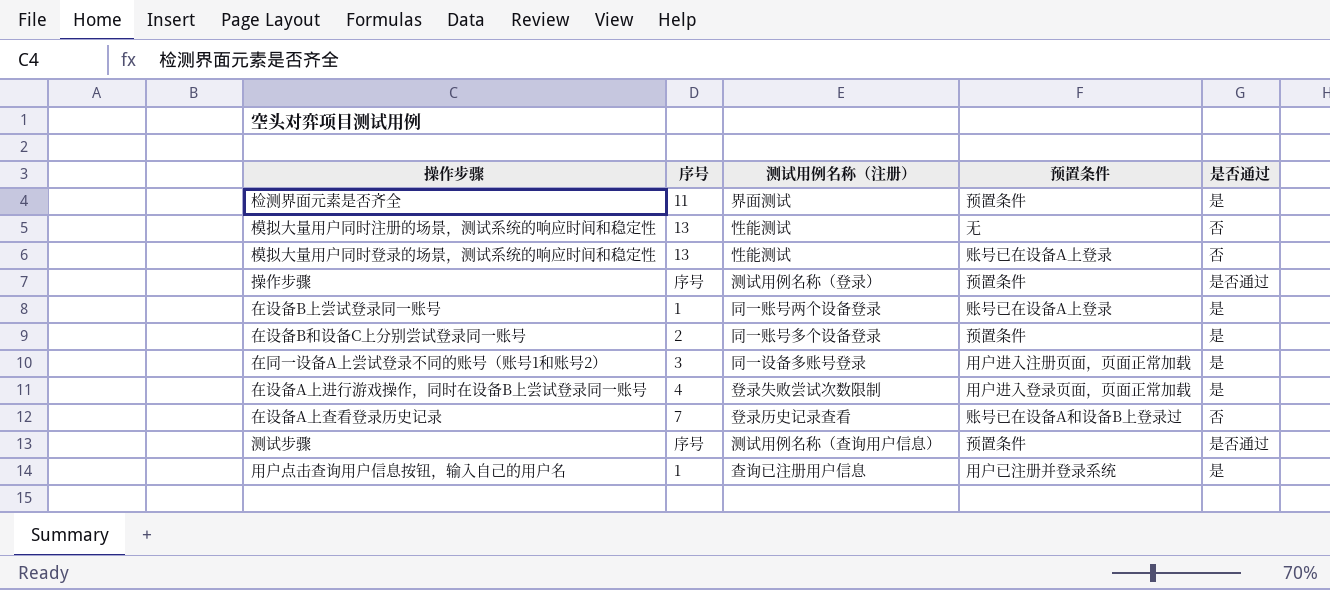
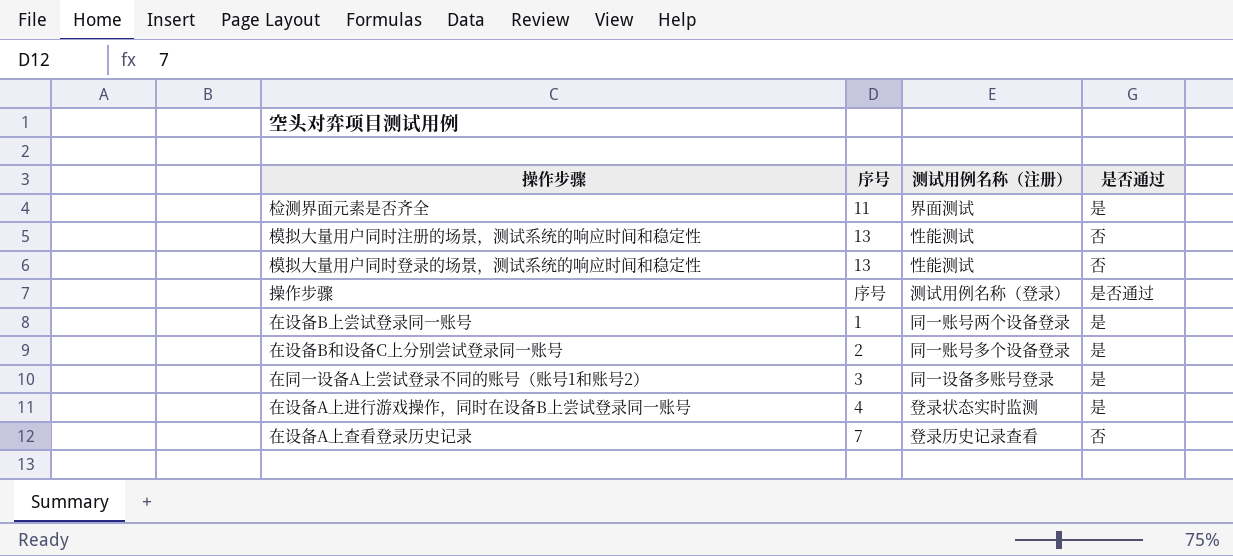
column 预置条件 | position: 4 -> none
row 测试步骤: 序号 | 测试用例名称（查询用户信息） | 预置条件 | 是否通过 -> none
row 用户点击查询用户信息按钮，输入自己的用户名: 1 | 查询已注册用户信息 | 用户已注册并登录系统 | 是 -> none
在设备A上进行游戏操作，同时在设备B上尝试登录同一账号 | 测试用例名称（注册）: 登录失败尝试次数限制 -> 登录状态实时监测

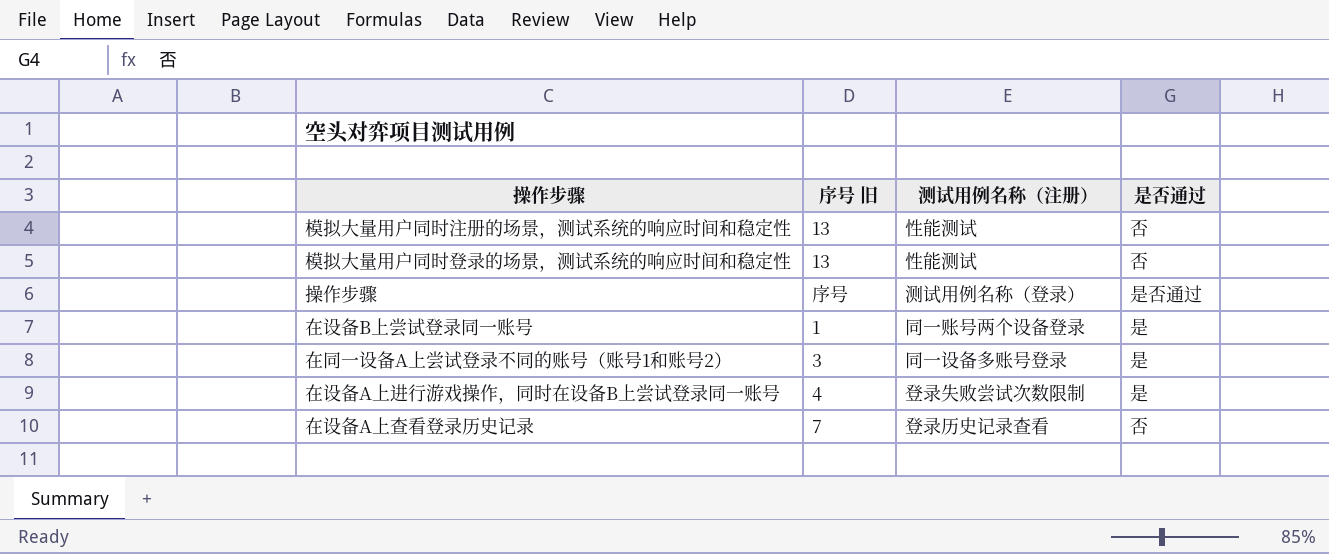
column name: 序号 -> 序号 旧
row 检测界面元素是否齐全: 11 | 界面测试 | 是 -> none
row 在设备B和设备C上分别尝试登录同一账号: 2 | 同一账号多个设备登录 | 是 -> none
在设备A上进行游戏操作，同时在设备B上尝试登录同一账号 | 测试用例名称（注册）: 登录状态实时监测 -> 登录失败尝试次数限制

